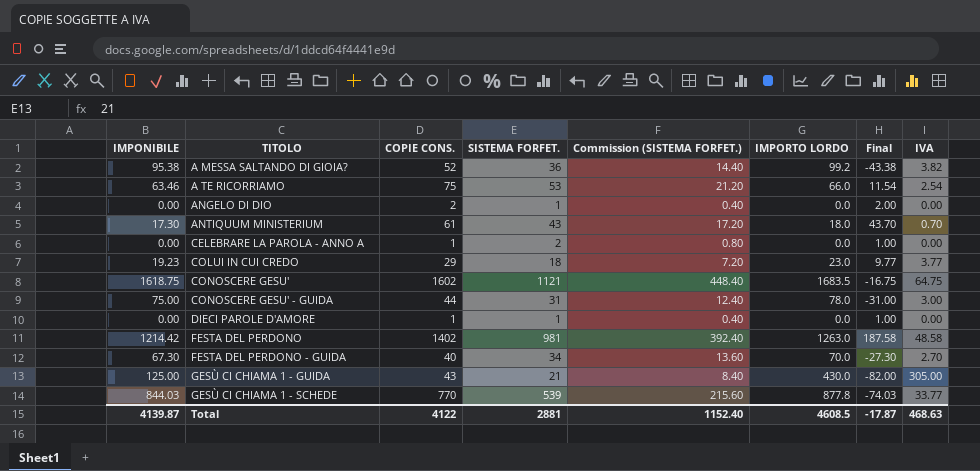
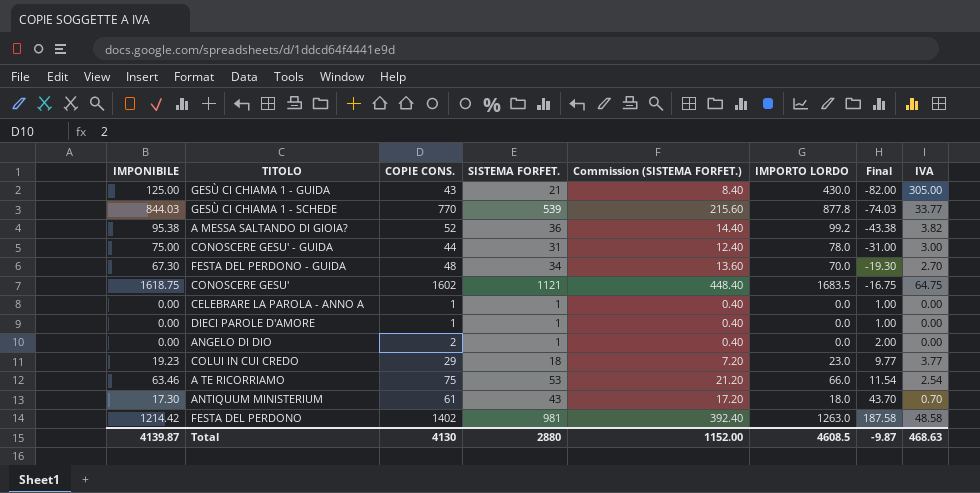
row order: TITOLO ascending -> Final ascending
FESTA DEL PERDONO - GUIDA | COPIE CONS.: 40 -> 48
FESTA DEL PERDONO - GUIDA | Final: -27.30 -> -19.30
CELEBRARE LA PAROLA - ANNO A | SISTEMA FORFET.: 2 -> 1
CELEBRARE LA PAROLA - ANNO A | Commission (SISTEMA FORFET.): 0.80 -> 0.40
Total | COPIE CONS.: 4122 -> 4130
Total | SISTEMA FORFET.: 2881 -> 2880
Total | Commission (SISTEMA FORFET.): 1152.40 -> 1152.00
Total | Final: -17.87 -> -9.87

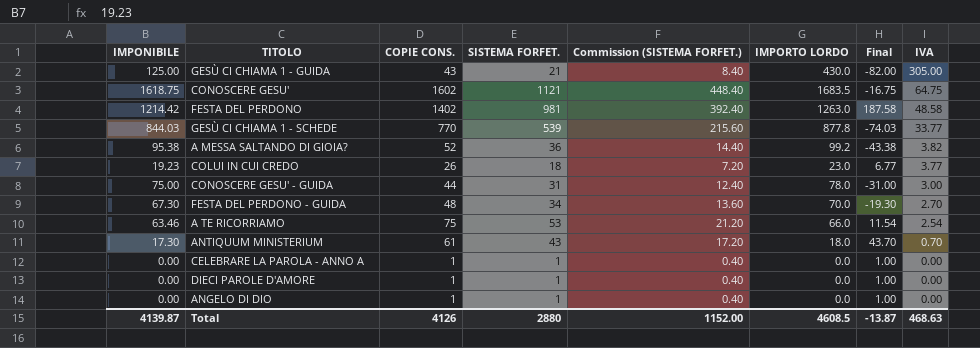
row order: Final ascending -> IVA descending
COLUI IN CUI CREDO | COPIE CONS.: 29 -> 26
COLUI IN CUI CREDO | Final: 9.77 -> 6.77
ANGELO DI DIO | COPIE CONS.: 2 -> 1
ANGELO DI DIO | Final: 2.00 -> 1.00
Total | COPIE CONS.: 4130 -> 4126
Total | Final: -9.87 -> -13.87

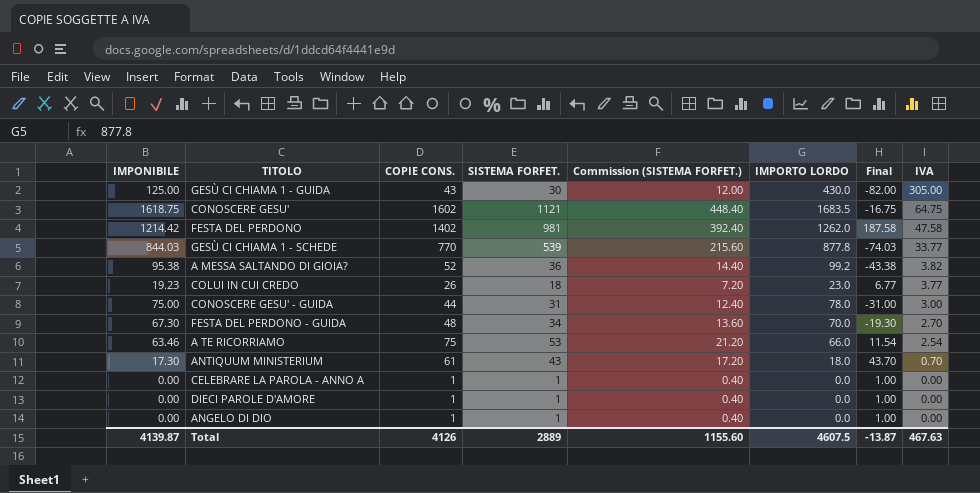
GESÙ CI CHIAMA 1 - GUIDA | SISTEMA FORFET.: 21 -> 30
GESÙ CI CHIAMA 1 - GUIDA | Commission (SISTEMA FORFET.): 8.40 -> 12.00
FESTA DEL PERDONO | IMPORTO LORDO: 1263.0 -> 1262.0
FESTA DEL PERDONO | IVA: 48.58 -> 47.58
Total | SISTEMA FORFET.: 2880 -> 2889
Total | Commission (SISTEMA FORFET.): 1152.00 -> 1155.60
Total | IMPORTO LORDO: 4608.5 -> 4607.5
Total | IVA: 468.63 -> 467.63

